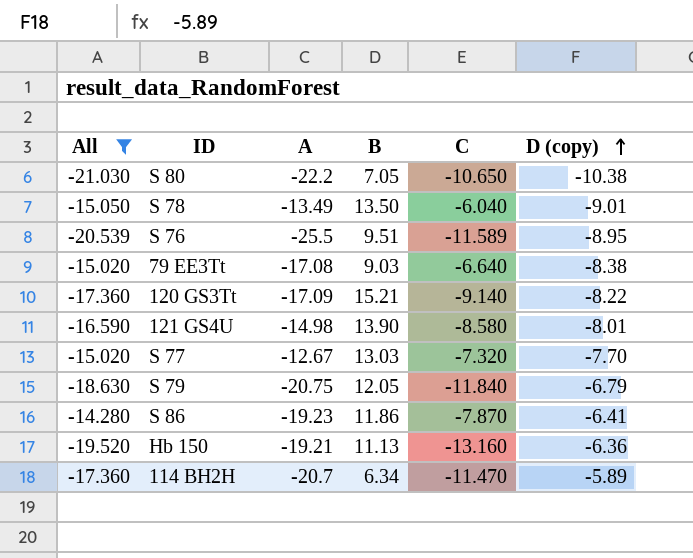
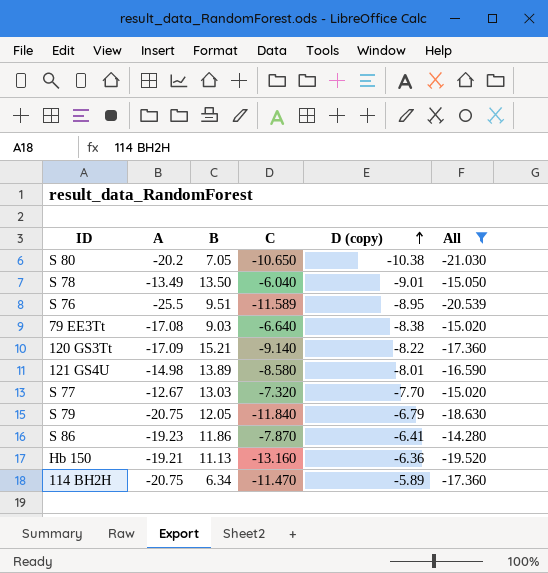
column All | position: 1 -> 6
S 80 | A: -22.2 -> -20.2
121 GS4U | B: 13.90 -> 13.89
114 BH2H | A: -20.7 -> -20.75

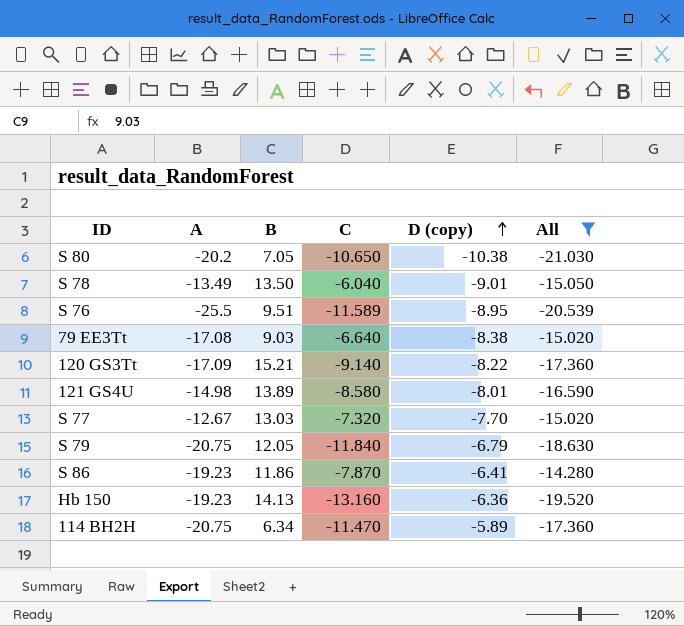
Hb 150 | A: -19.21 -> -19.23
Hb 150 | B: 11.13 -> 14.13

